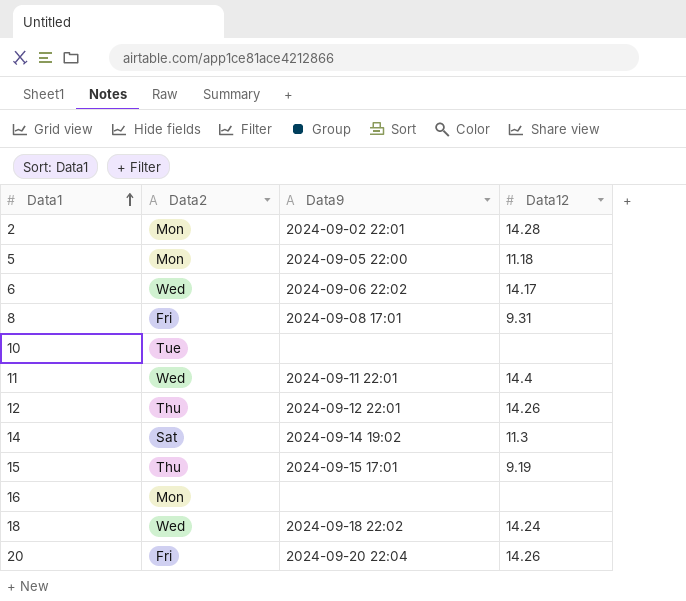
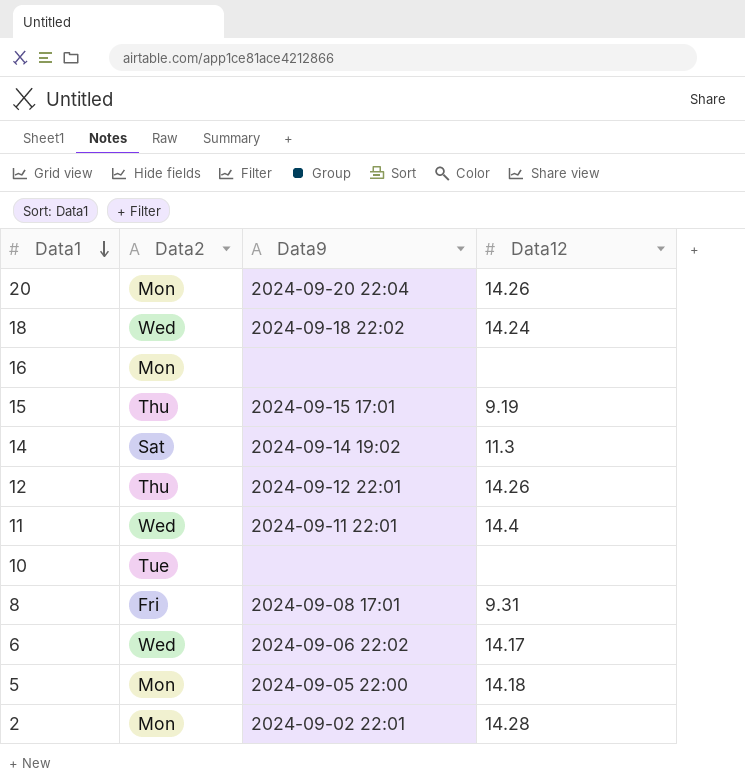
row order: Data1 ascending -> Data1 descending
20 | Data2: Fri -> Mon
5 | Data12: 11.18 -> 14.18

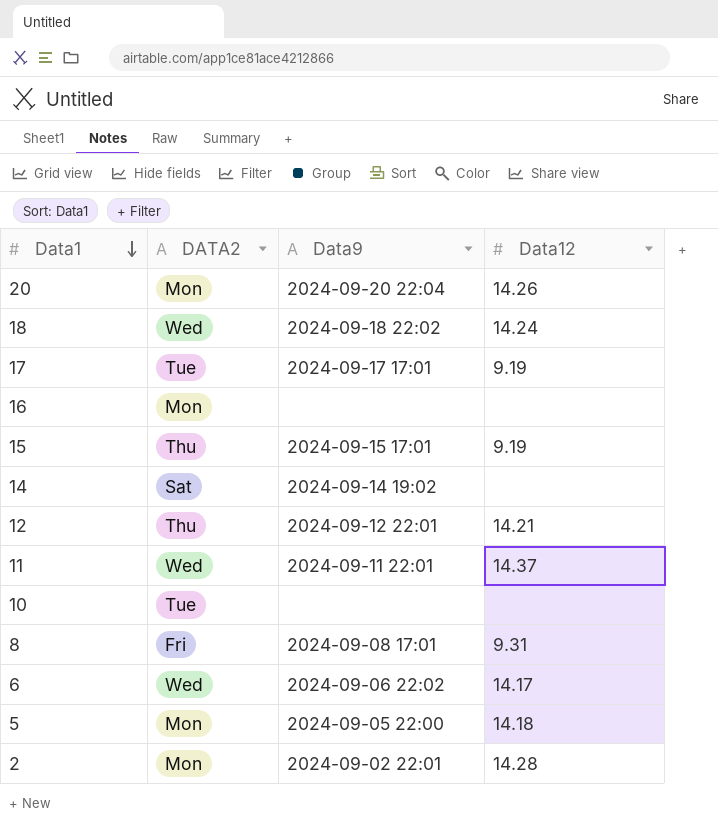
column name: Data2 -> DATA2
row 17: none -> Tue | 2024-09-17 17:01 | 9.19
14 | Data12: 11.3 -> none
12 | Data12: 14.26 -> 14.21
11 | Data12: 14.4 -> 14.37

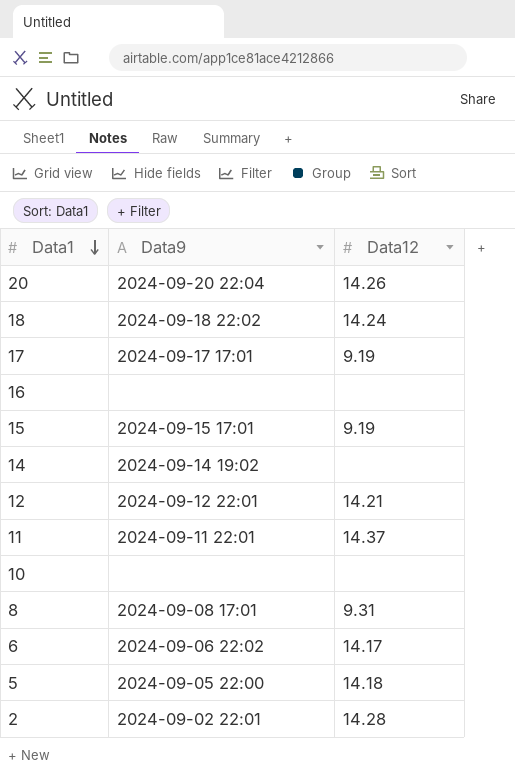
column DATA2 | position: 2 -> none

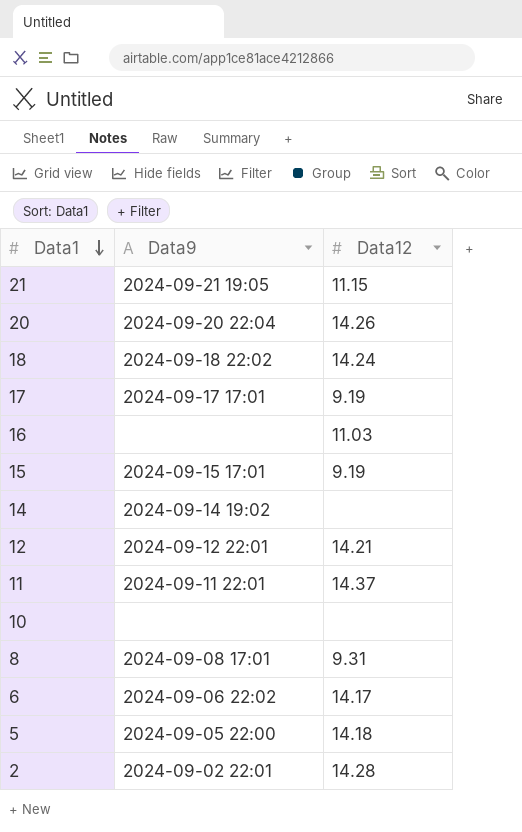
row 21: none -> 2024-09-21 19:05 | 11.15
16 | Data12: none -> 11.03

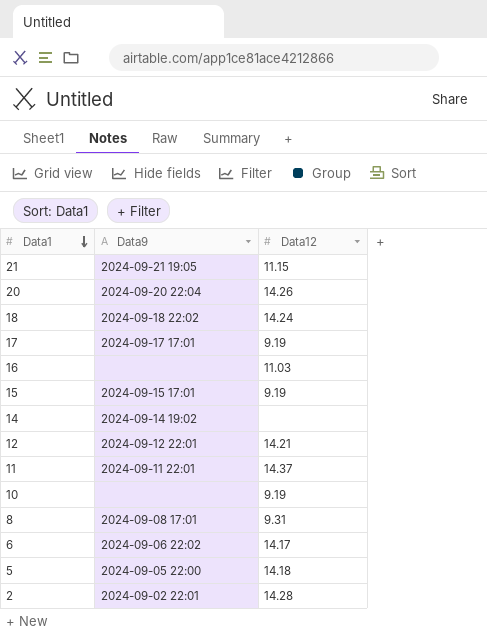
10 | Data12: none -> 9.19

